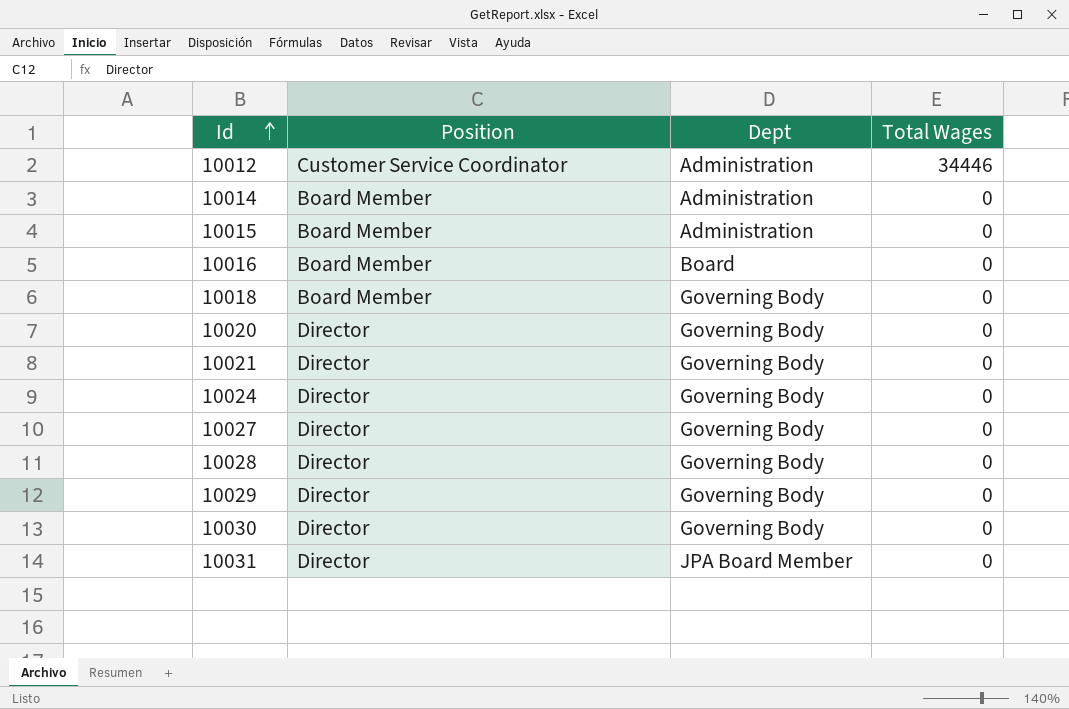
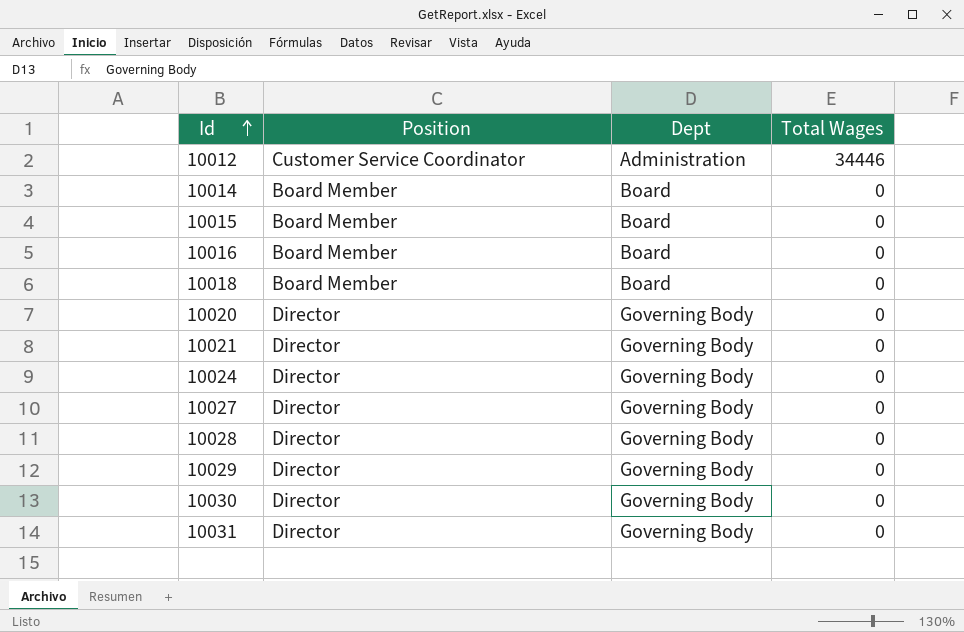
10014 | Dept: Administration -> Board
10015 | Dept: Administration -> Board
10018 | Dept: Governing Body -> Board
10031 | Dept: JPA Board Member -> Governing Body

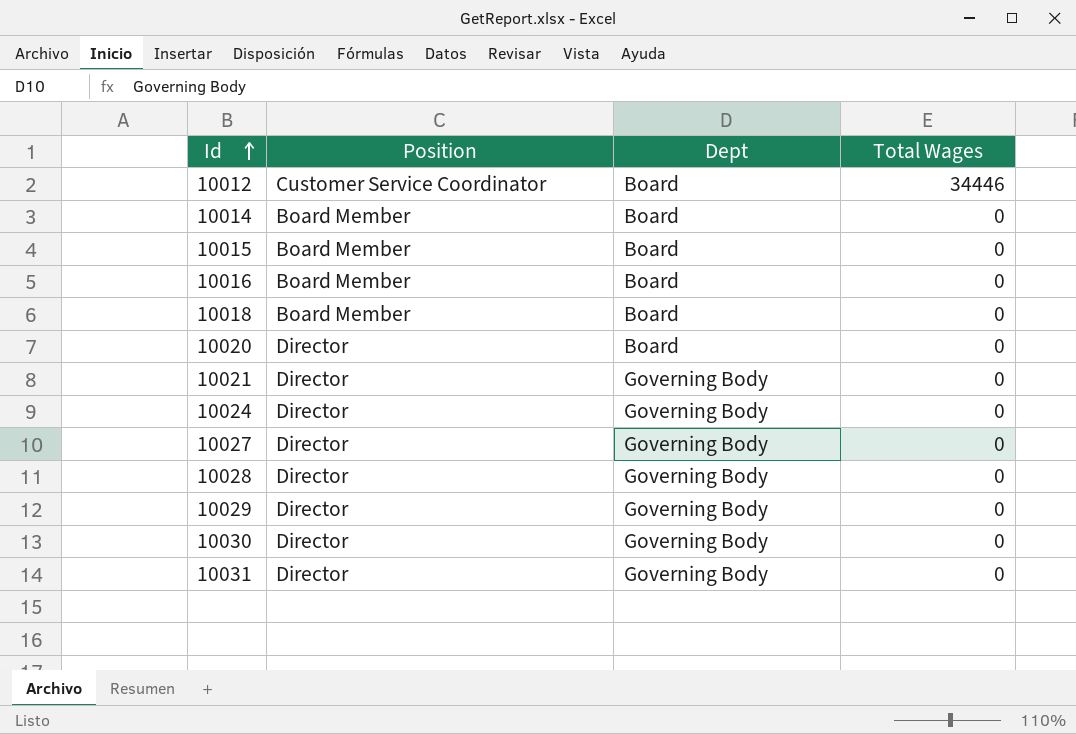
10012 | Dept: Administration -> Board
10020 | Dept: Governing Body -> Board

